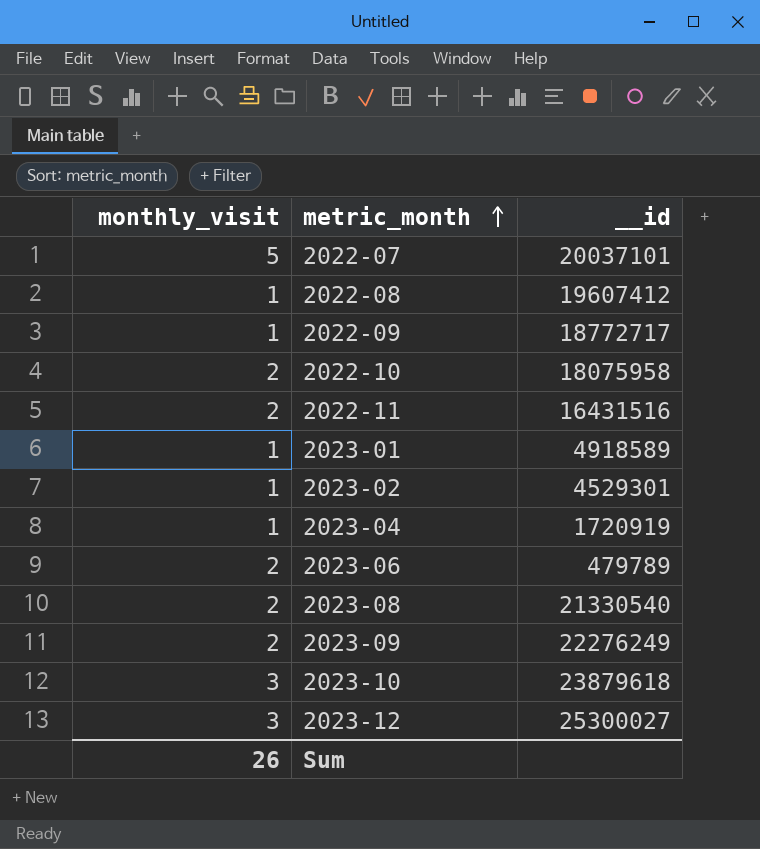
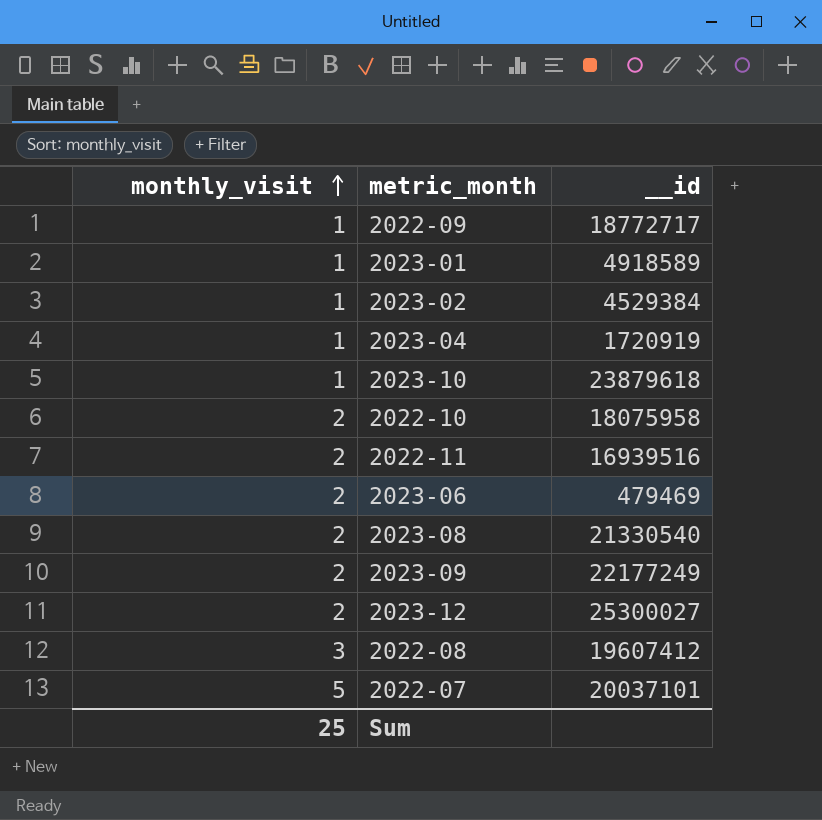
row order: metric_month ascending -> monthly_visit ascending
2023-02 | __id: 4529301 -> 4529384
2023-10 | monthly_visit: 3 -> 1
2022-11 | __id: 16431516 -> 16939516
2023-06 | __id: 479789 -> 479469
2023-09 | __id: 22276249 -> 22177249
2023-12 | monthly_visit: 3 -> 2
2022-08 | monthly_visit: 1 -> 3
Sum | monthly_visit: 26 -> 25

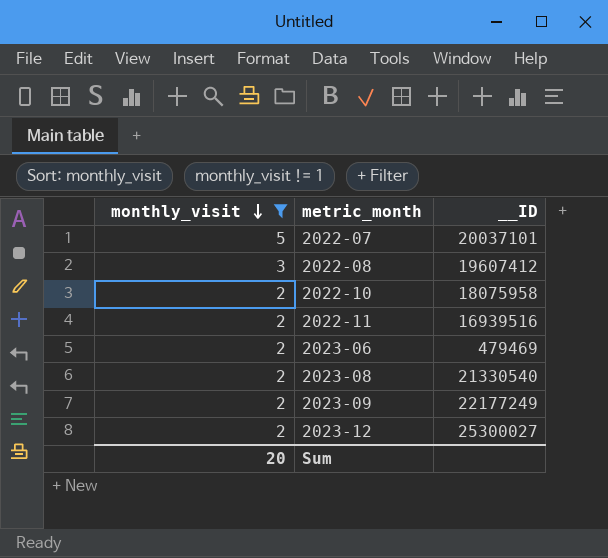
filter: none -> monthly_visit != 1
row order: monthly_visit ascending -> monthly_visit descending
column name: __id -> __ID
Sum | monthly_visit: 25 -> 20

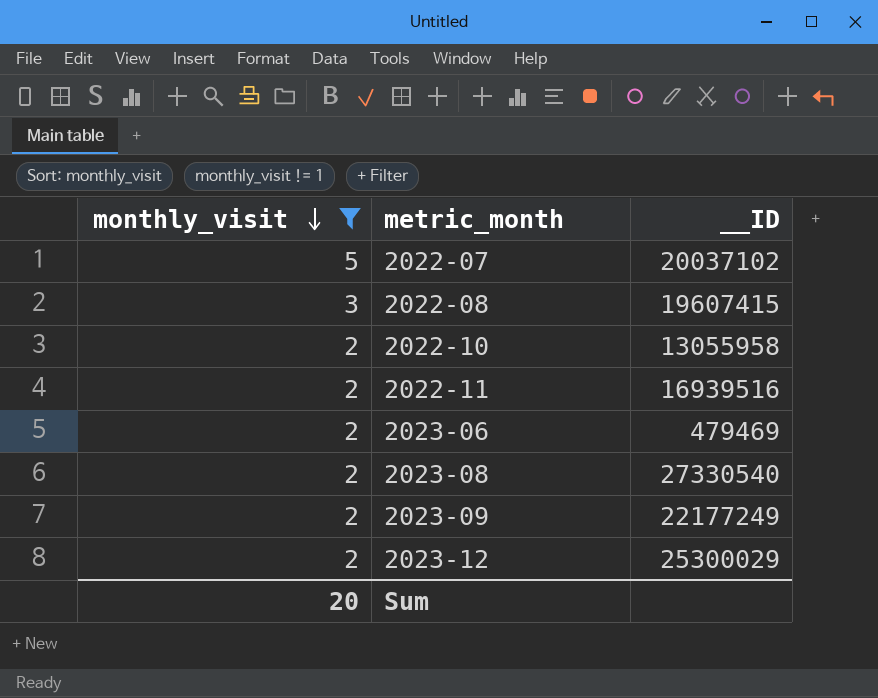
2022-07 | __ID: 20037101 -> 20037102
2022-08 | __ID: 19607412 -> 19607415
2022-10 | __ID: 18075958 -> 13055958
2023-08 | __ID: 21330540 -> 27330540
2023-12 | __ID: 25300027 -> 25300029

